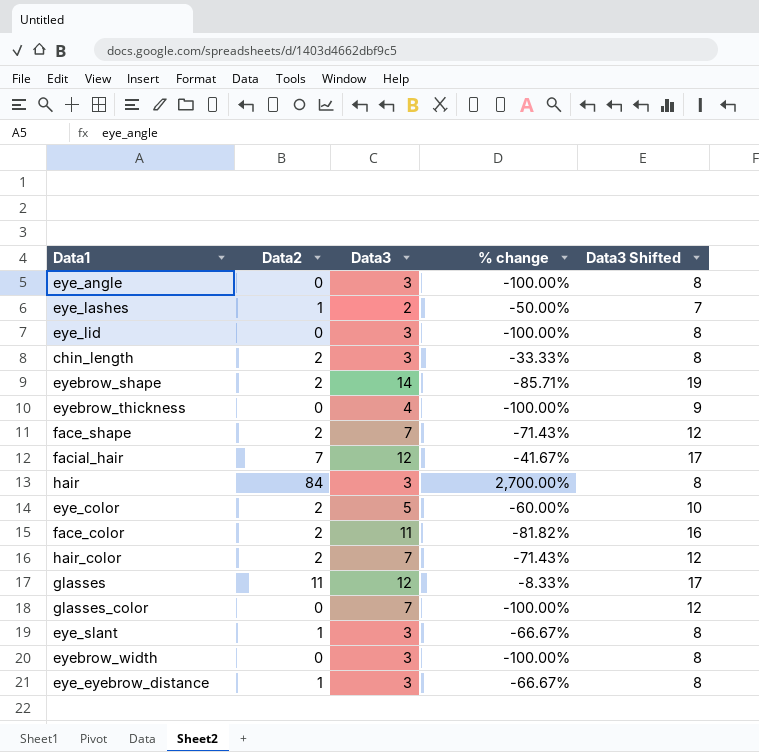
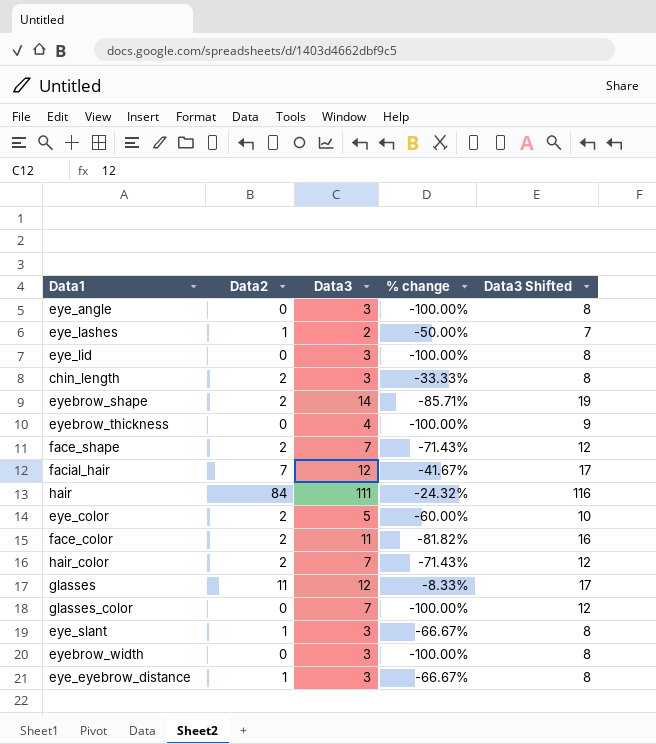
hair | Data3: 3 -> 111
hair | % change: 2,700.00% -> -24.32%
hair | Data3 Shifted: 8 -> 116

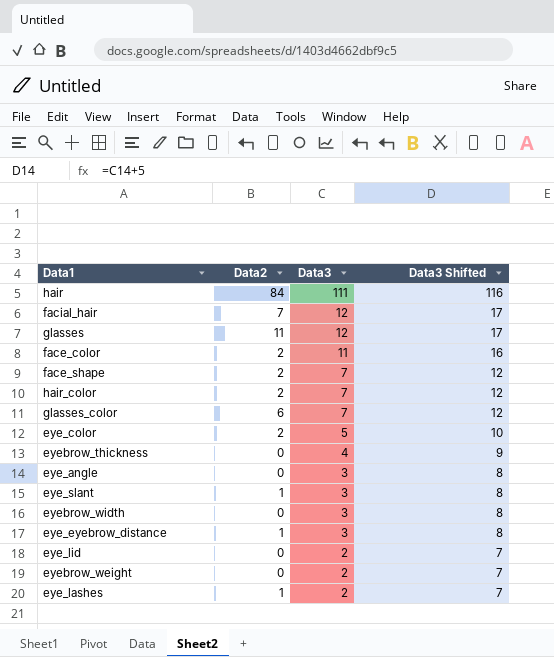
row order: none -> Data3 descending
column % change | formula: ([Data2] - [Data3]) / [Data3] -> none
row chin_length: 2 | 3 | -33.33% | 8 -> none
row eyebrow_shape: 2 | 14 | -85.71% | 19 -> none
glasses_color | Data2: 0 -> 6
eye_lid | Data3: 3 -> 2
eye_lid | Data3 Shifted: 8 -> 7
row eyebrow_weight: none -> 0 | 2 | 7

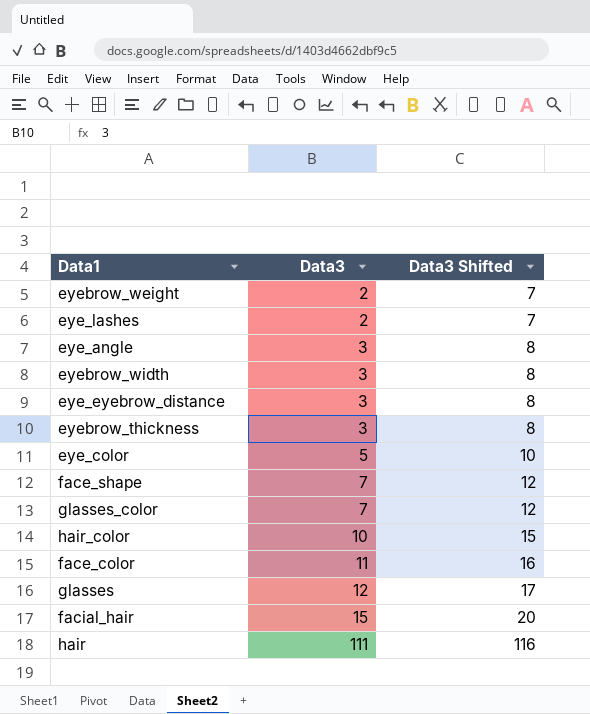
row order: Data3 descending -> Data3 ascending
column Data2 | position: 2 -> none
row eye_slant: 1 | 3 | 8 -> none
row eye_lid: 0 | 2 | 7 -> none
eyebrow_thickness | Data3: 4 -> 3
eyebrow_thickness | Data3 Shifted: 9 -> 8
hair_color | Data3: 7 -> 10
hair_color | Data3 Shifted: 12 -> 15
facial_hair | Data3: 12 -> 15
facial_hair | Data3 Shifted: 17 -> 20

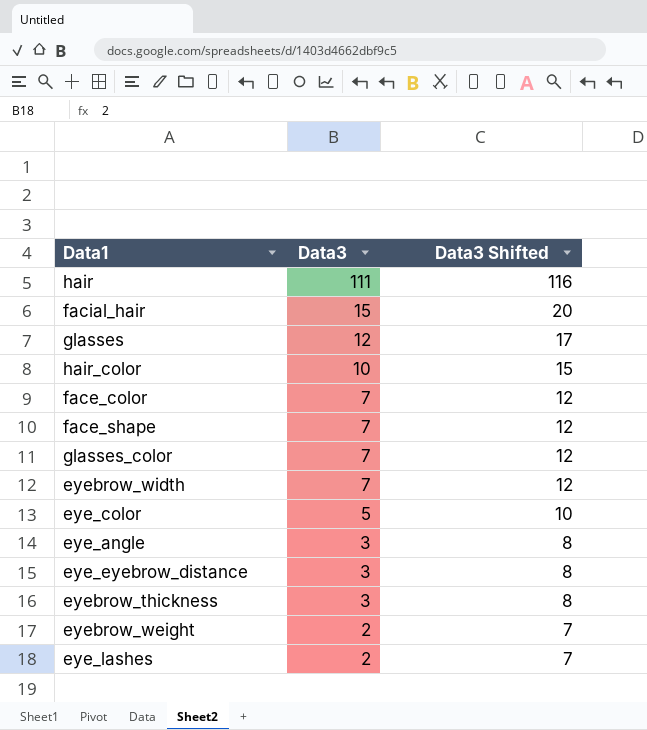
row order: Data3 ascending -> Data3 descending
face_color | Data3: 11 -> 7
face_color | Data3 Shifted: 16 -> 12
eyebrow_width | Data3: 3 -> 7
eyebrow_width | Data3 Shifted: 8 -> 12

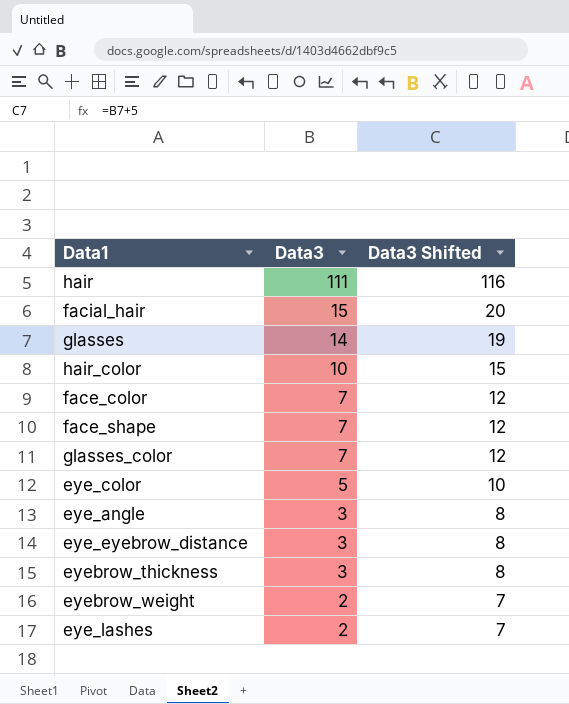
row eyebrow_width: 7 | 12 -> none
glasses | Data3: 12 -> 14
glasses | Data3 Shifted: 17 -> 19

